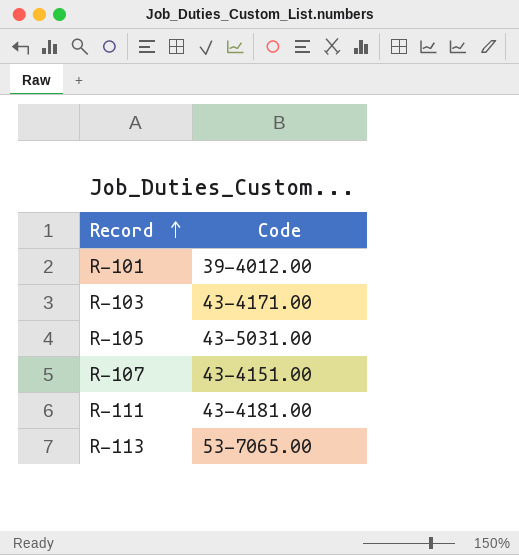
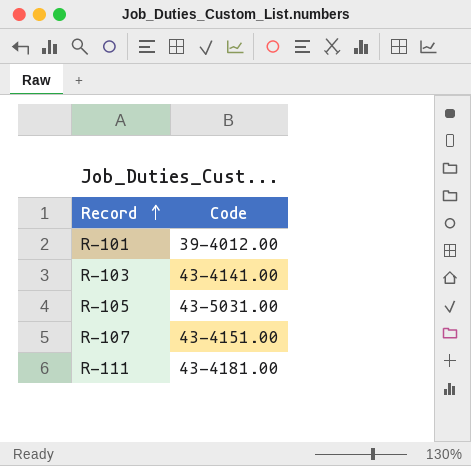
row R-113: 53-7065.00 -> none
R-103 | Code: 43-4171.00 -> 43-4141.00

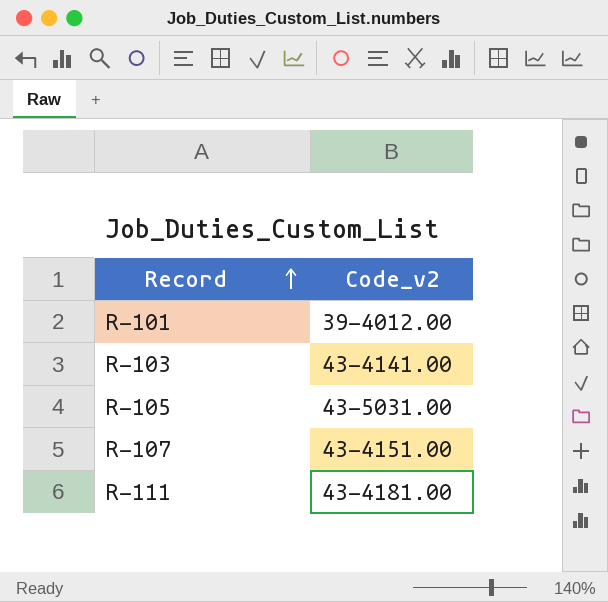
column name: Code -> Code_v2

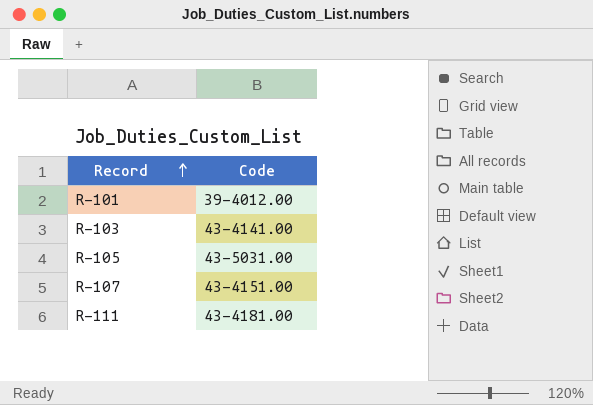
column name: Code_v2 -> Code

